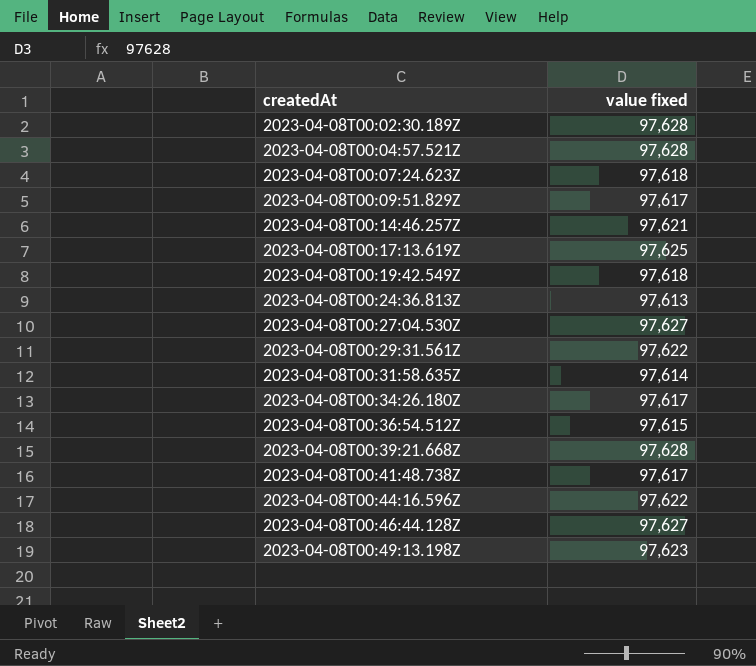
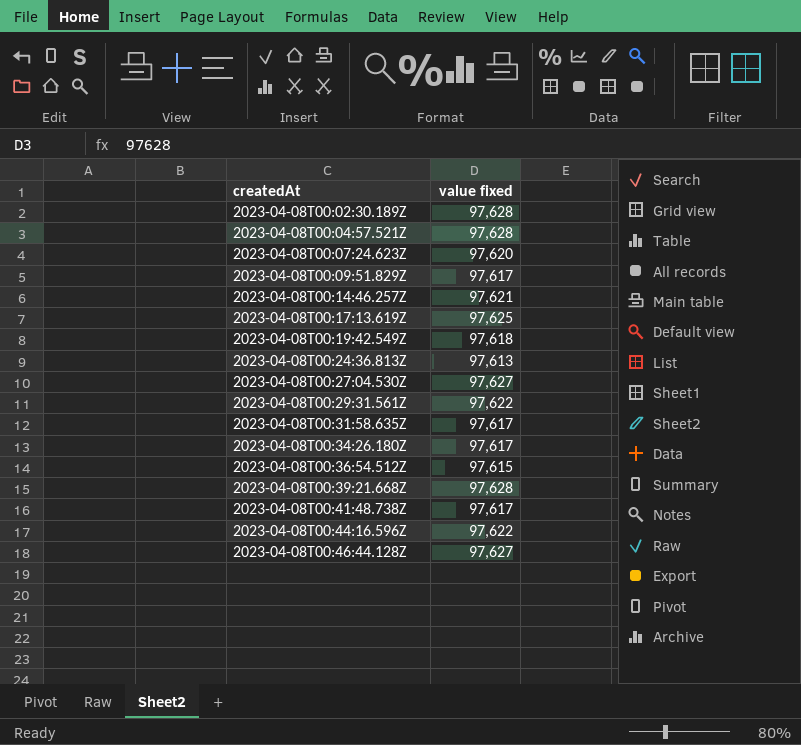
row 2023-04-08T00:49:13.198Z: 97,623 -> none
2023-04-08T00:07:24.623Z | value fixed: 97,618 -> 97,620
2023-04-08T00:31:58.635Z | value fixed: 97,614 -> 97,617

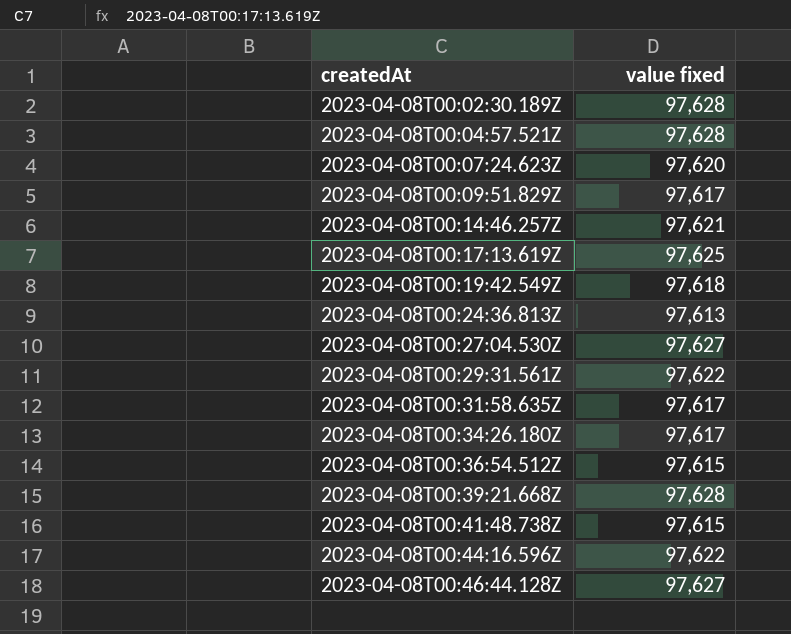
2023-04-08T00:41:48.738Z | value fixed: 97,617 -> 97,615

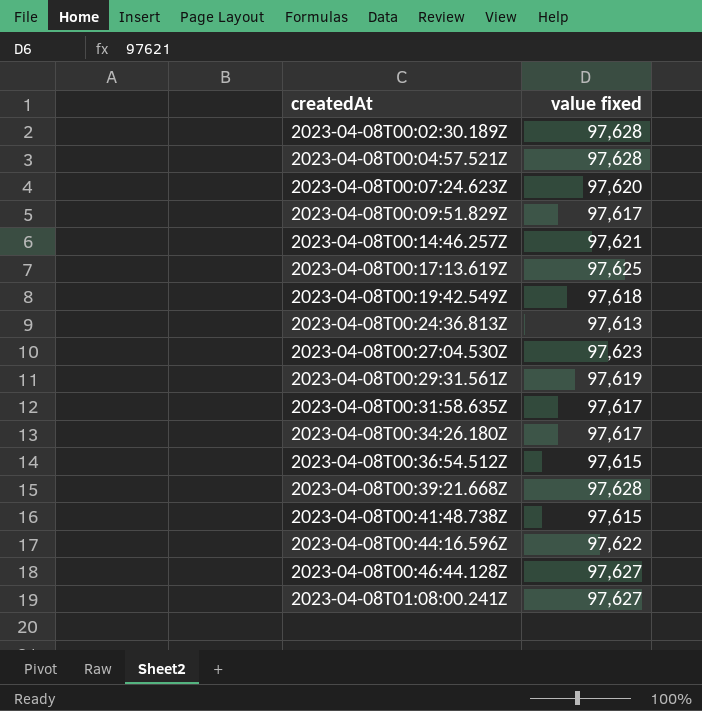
2023-04-08T00:27:04.530Z | value fixed: 97,627 -> 97,623
2023-04-08T00:29:31.561Z | value fixed: 97,622 -> 97,619
row 2023-04-08T01:08:00.241Z: none -> 97,627

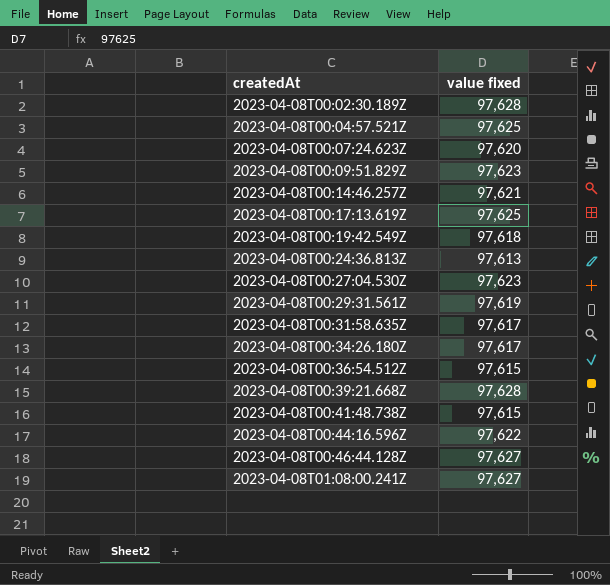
2023-04-08T00:04:57.521Z | value fixed: 97,628 -> 97,625
2023-04-08T00:09:51.829Z | value fixed: 97,617 -> 97,623

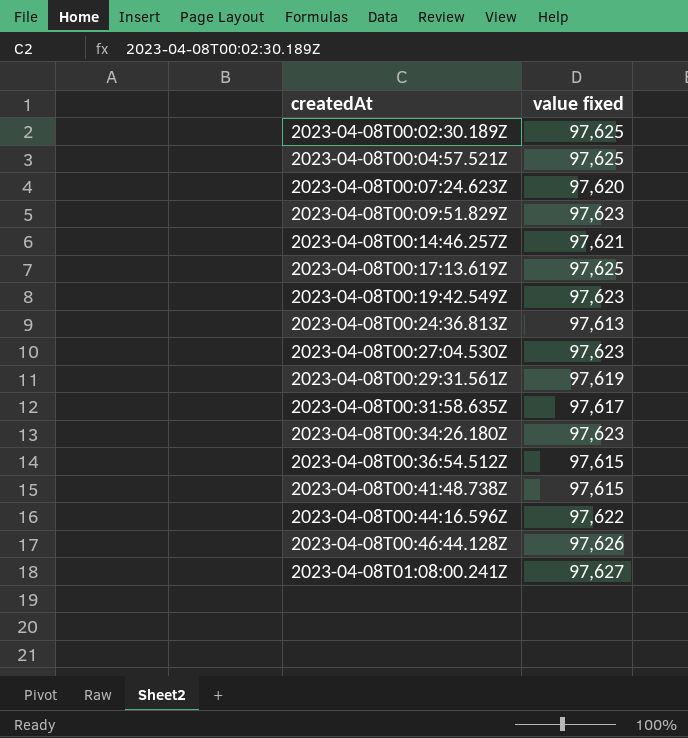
row 2023-04-08T00:39:21.668Z: 97,628 -> none
2023-04-08T00:02:30.189Z | value fixed: 97,628 -> 97,625
2023-04-08T00:19:42.549Z | value fixed: 97,618 -> 97,623
2023-04-08T00:34:26.180Z | value fixed: 97,617 -> 97,623
2023-04-08T00:46:44.128Z | value fixed: 97,627 -> 97,626

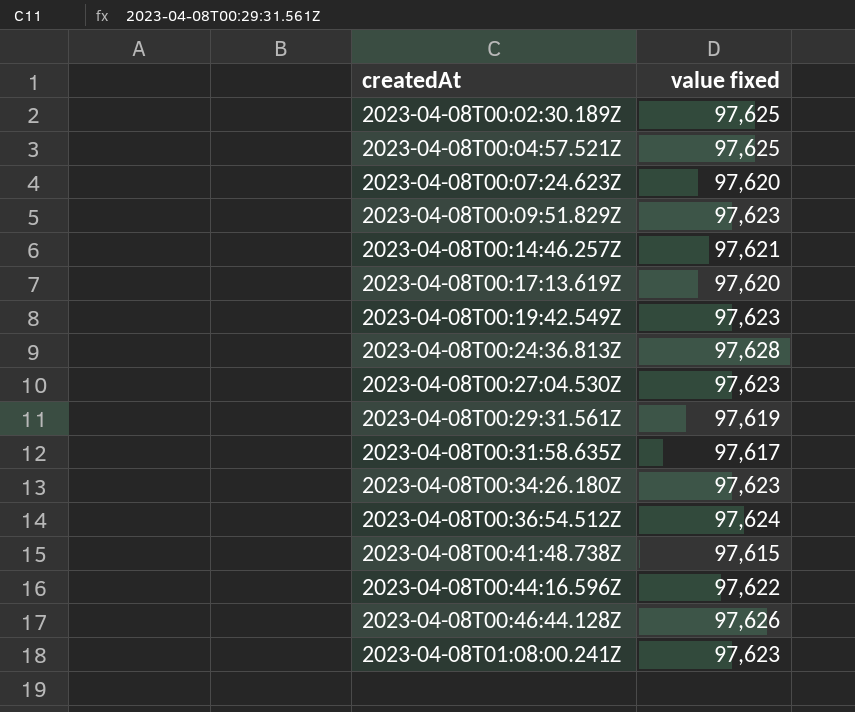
2023-04-08T00:17:13.619Z | value fixed: 97,625 -> 97,620
2023-04-08T00:24:36.813Z | value fixed: 97,613 -> 97,628
2023-04-08T00:36:54.512Z | value fixed: 97,615 -> 97,624
2023-04-08T01:08:00.241Z | value fixed: 97,627 -> 97,623

